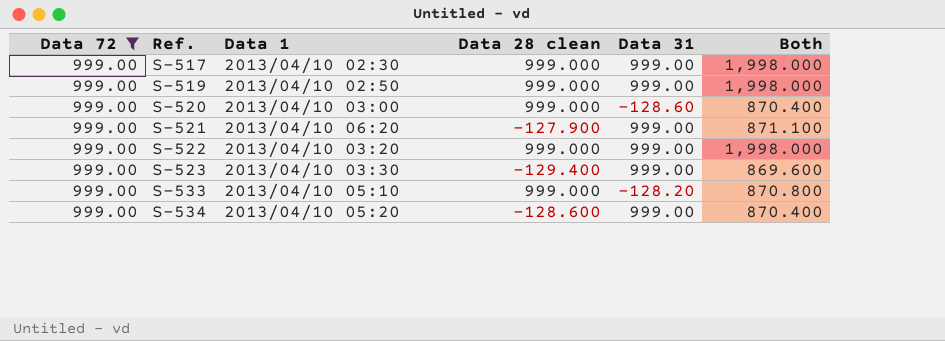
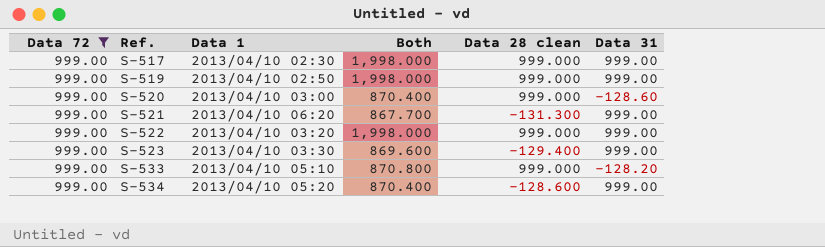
column Both | position: 6 -> 4
S-521 | Both: 871.100 -> 867.700
S-521 | Data 28 clean: -127.900 -> -131.300

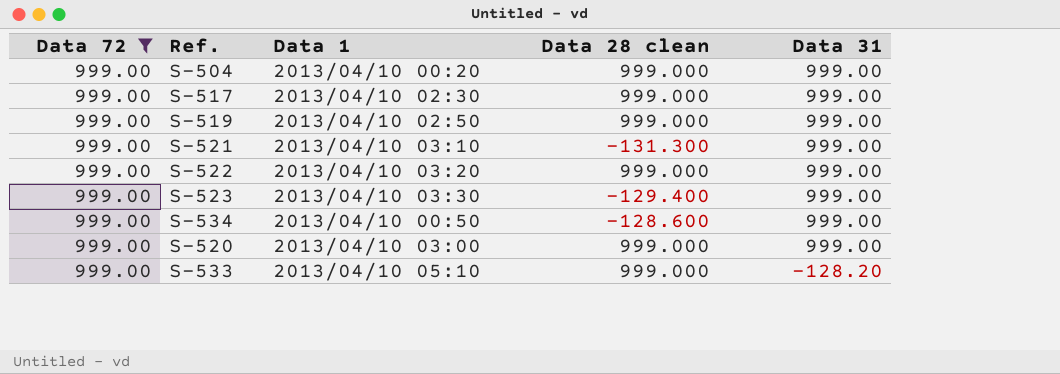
row order: Ref. ascending -> Data 31 descending
column Both | formula: [Data 28 clean] + [Data 31] -> none
row S-504: none -> 999.00 | 2013/04/10 00:20 | 999.000 | 999.00
S-521 | Data 1: 2013/04/10 06:20 -> 2013/04/10 03:10
S-534 | Data 1: 2013/04/10 05:20 -> 2013/04/10 00:50
S-520 | Data 31: -128.60 -> 999.00

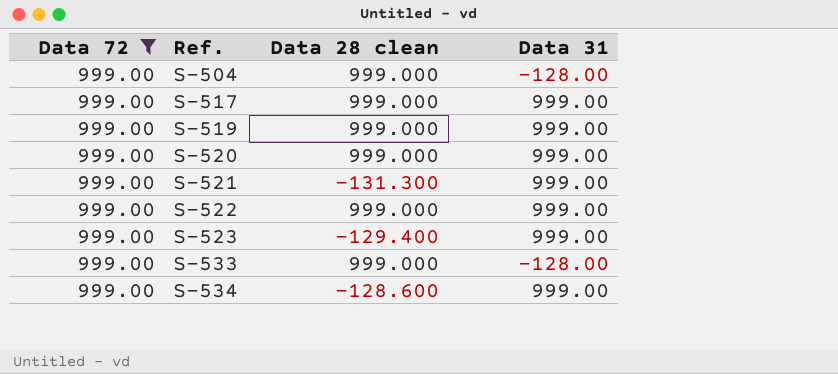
row order: Data 31 descending -> Ref. ascending
column Data 1 | position: 3 -> none
S-504 | Data 31: 999.00 -> -128.00
S-533 | Data 31: -128.20 -> -128.00

